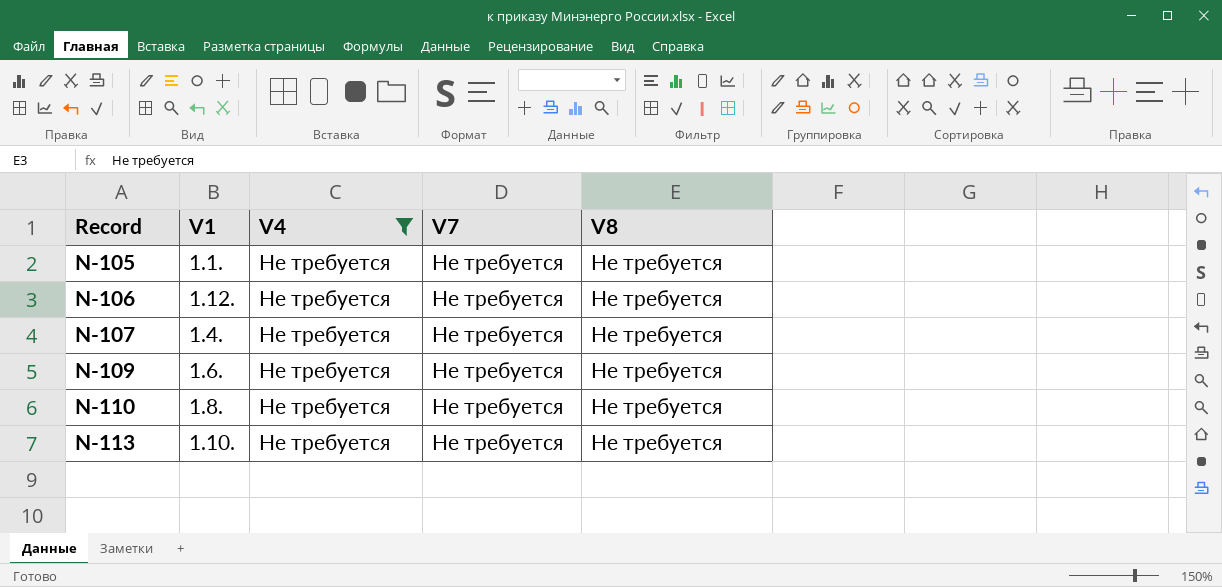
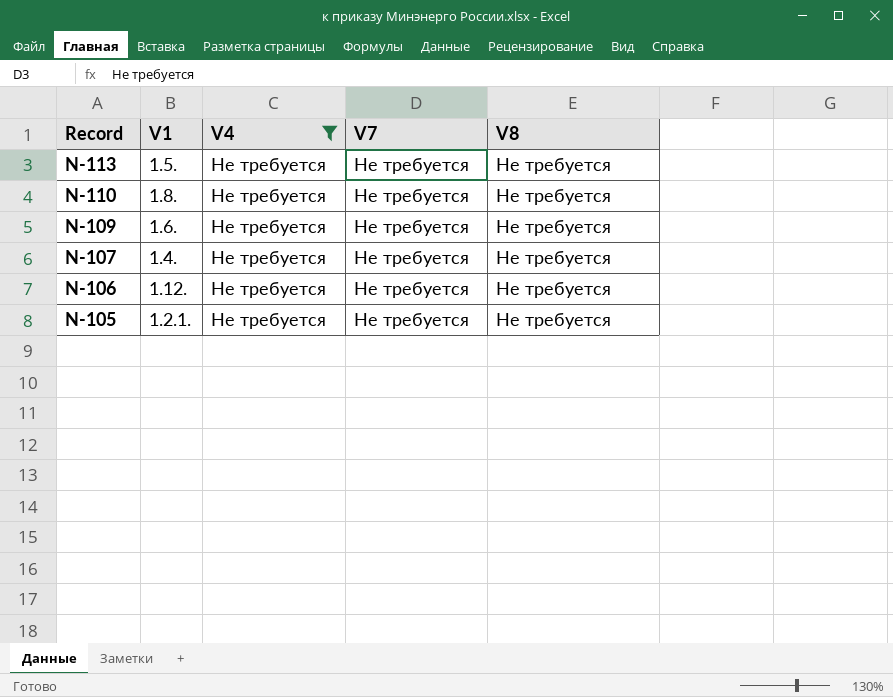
row order: Record ascending -> Record descending
N-113 | V1: 1.10. -> 1.5.
N-105 | V1: 1.1. -> 1.2.1.

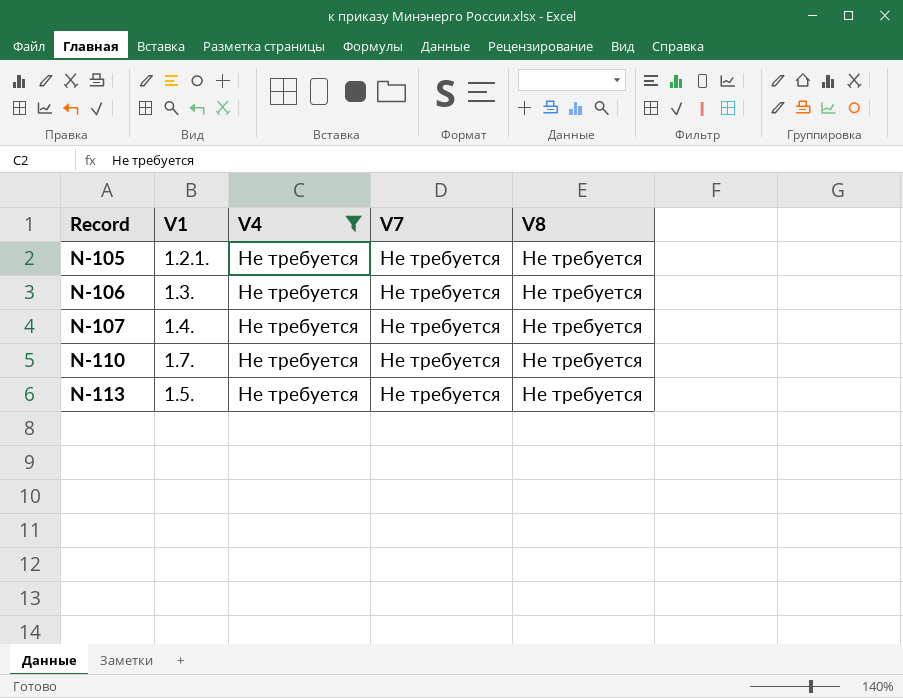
row order: Record descending -> Record ascending
row N-109: 1.6. | Не требуется | Не требуется | Не требуется -> none
N-106 | V1: 1.12. -> 1.3.
N-110 | V1: 1.8. -> 1.7.

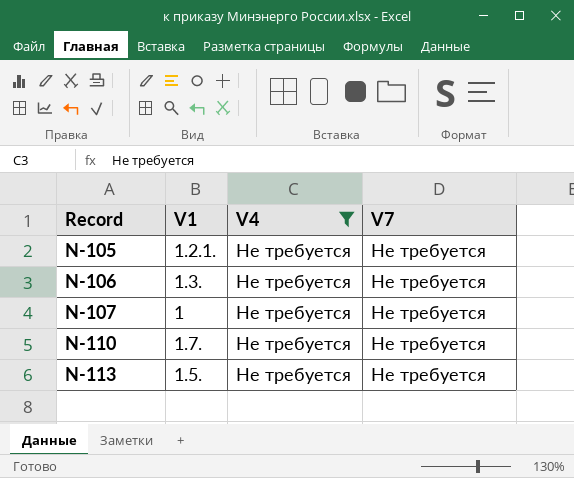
column V8 | position: 5 -> none
N-107 | V1: 1.4. -> 1

